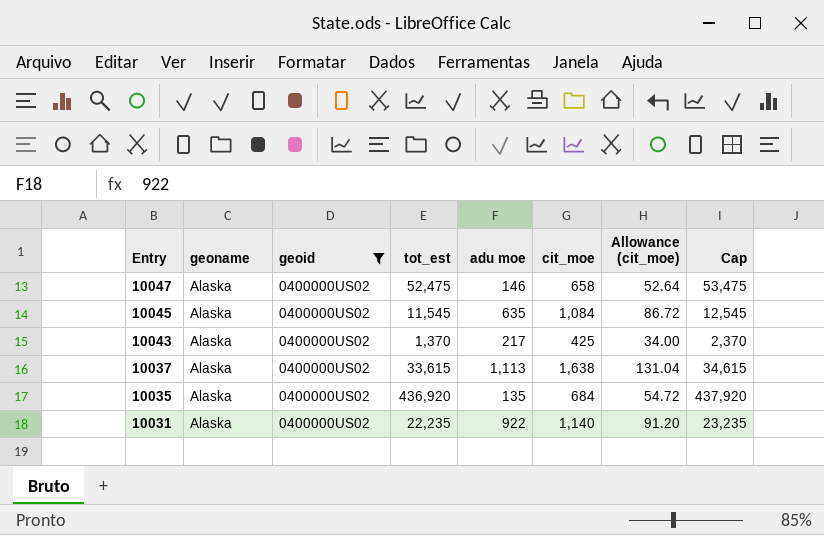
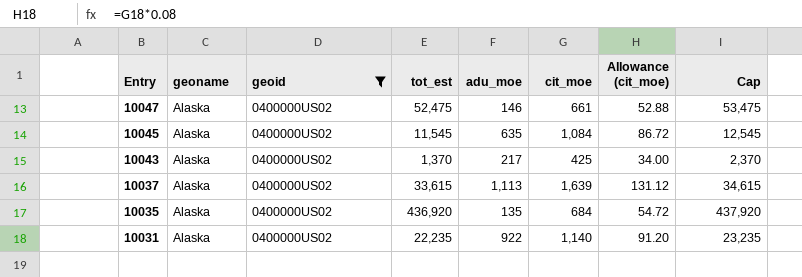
column name: adu moe -> adu_moe
10047 | cit_moe: 658 -> 661
10047 | Allowance (cit_moe): 52.64 -> 52.88
10037 | cit_moe: 1,638 -> 1,639
10037 | Allowance (cit_moe): 131.04 -> 131.12

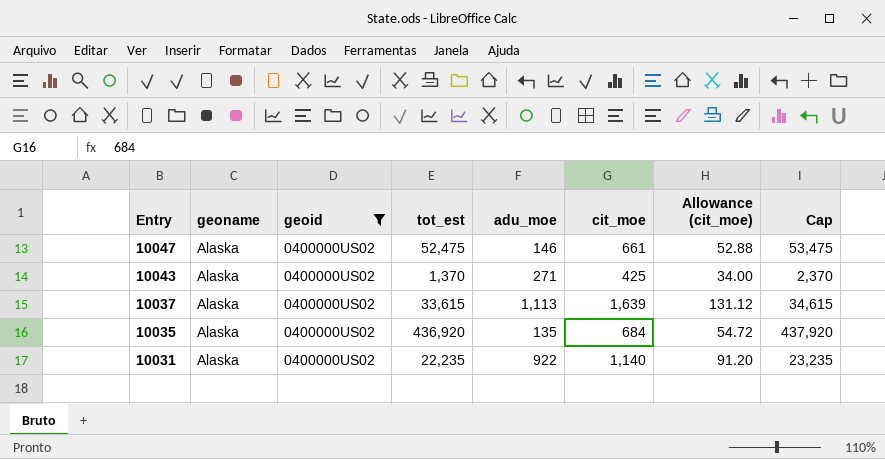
row 10045: Alaska | 0400000US02 | 11,545 | 635 | 1,084 | 86.72 | 12,545 -> none
10043 | adu_moe: 217 -> 271

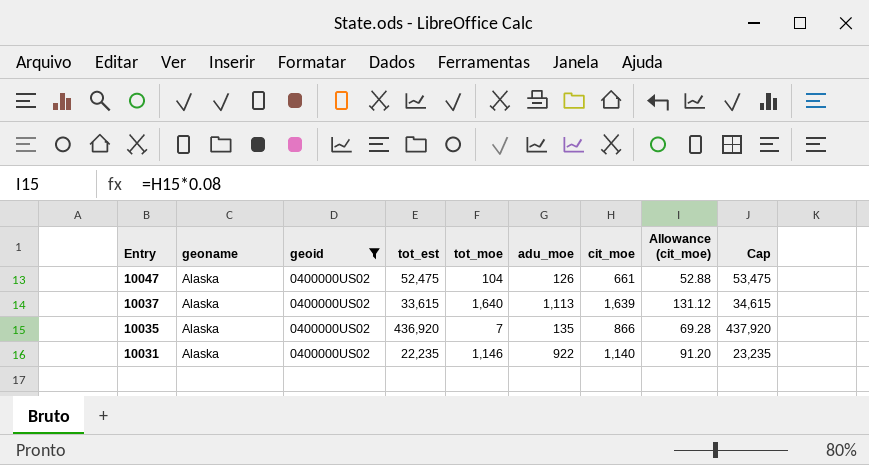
column tot_moe | position: none -> 5
row 10043: Alaska | 0400000US02 | 1,370 | 271 | 425 | 34.00 | 2,370 -> none
10047 | adu_moe: 146 -> 126
10035 | cit_moe: 684 -> 866
10035 | Allowance (cit_moe): 54.72 -> 69.28

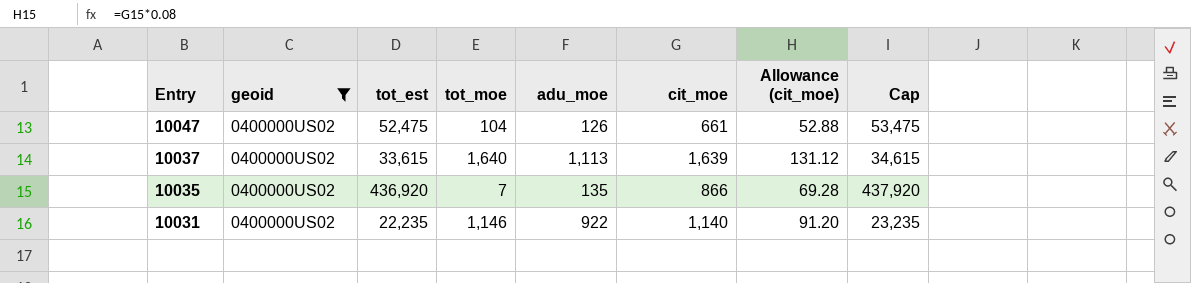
column geoname | position: 2 -> none

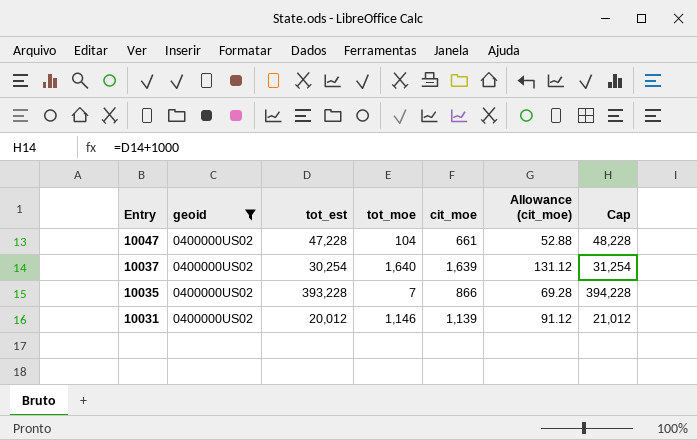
column adu_moe | position: 5 -> none
10047 | tot_est: 52,475 -> 47,228
10047 | Cap: 53,475 -> 48,228
10037 | tot_est: 33,615 -> 30,254
10037 | Cap: 34,615 -> 31,254
10035 | tot_est: 436,920 -> 393,228
10035 | Cap: 437,920 -> 394,228
10031 | tot_est: 22,235 -> 20,012
10031 | cit_moe: 1,140 -> 1,139
10031 | Allowance (cit_moe): 91.20 -> 91.12
10031 | Cap: 23,235 -> 21,012

